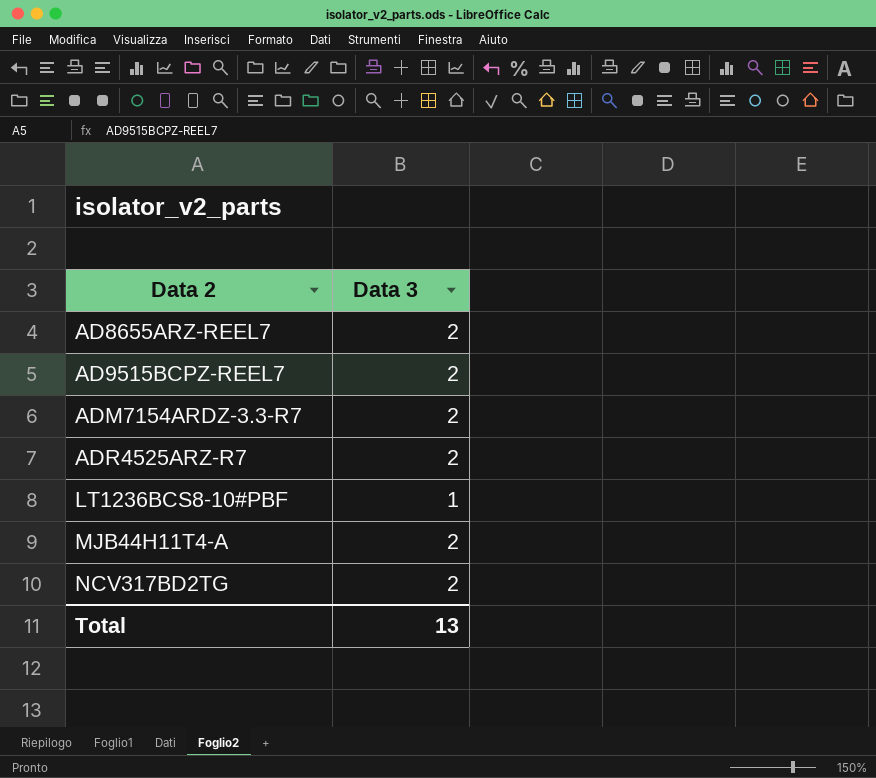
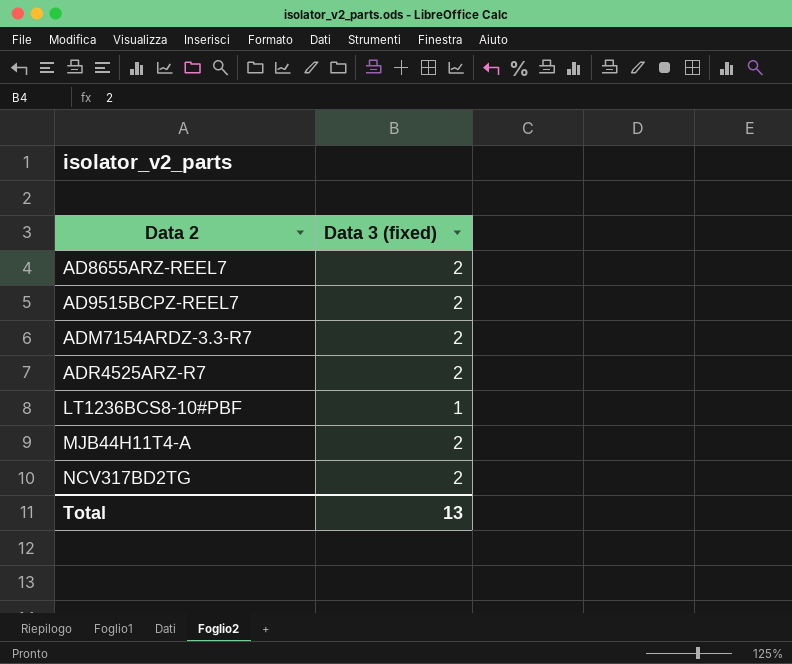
column name: Data 3 -> Data 3 (fixed)

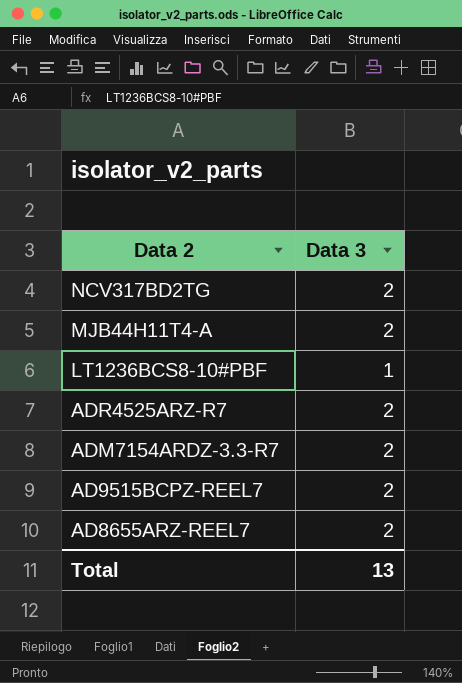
row order: Data 2 ascending -> Data 2 descending
column name: Data 3 (fixed) -> Data 3

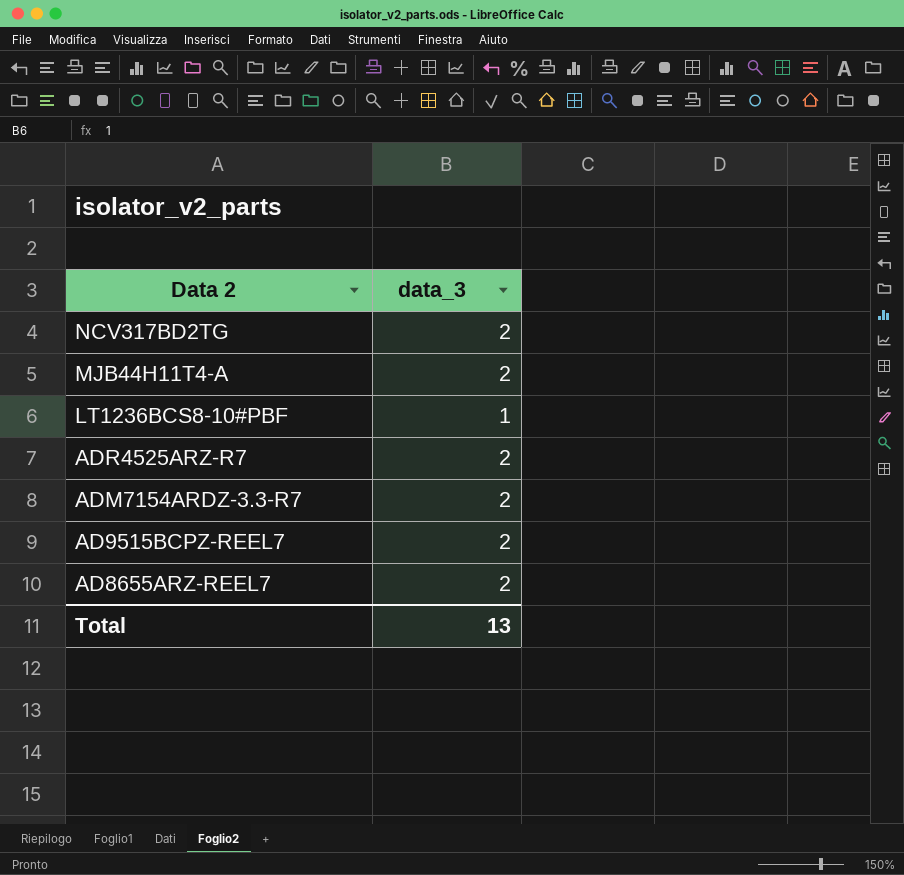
column name: Data 3 -> data_3

